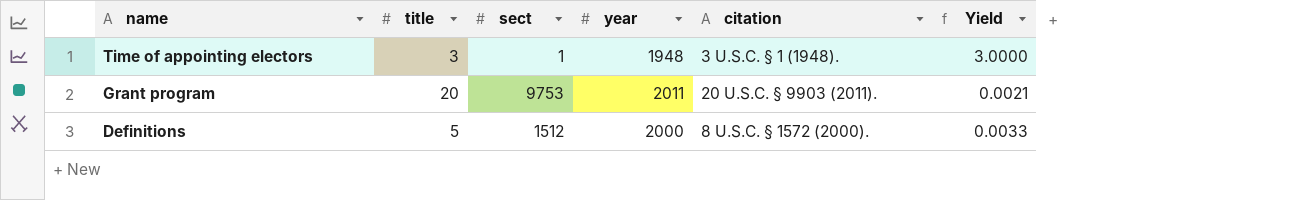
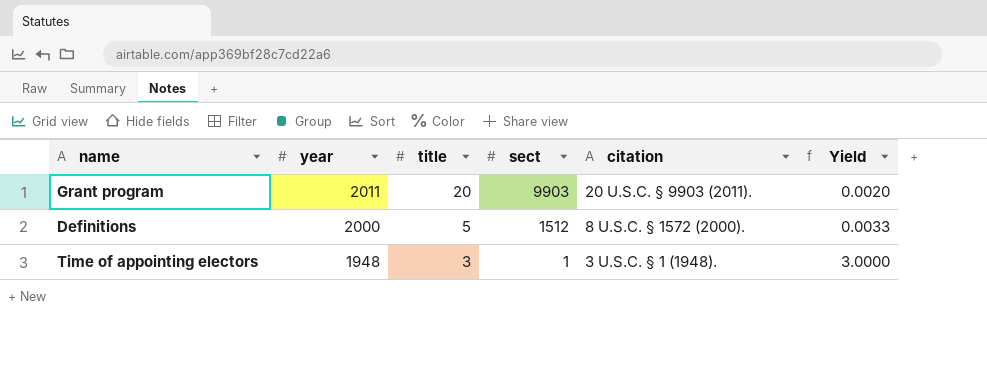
row order: name descending -> year descending
column year | position: 4 -> 2
Grant program | sect: 9753 -> 9903
Grant program | Yield: 0.0021 -> 0.0020

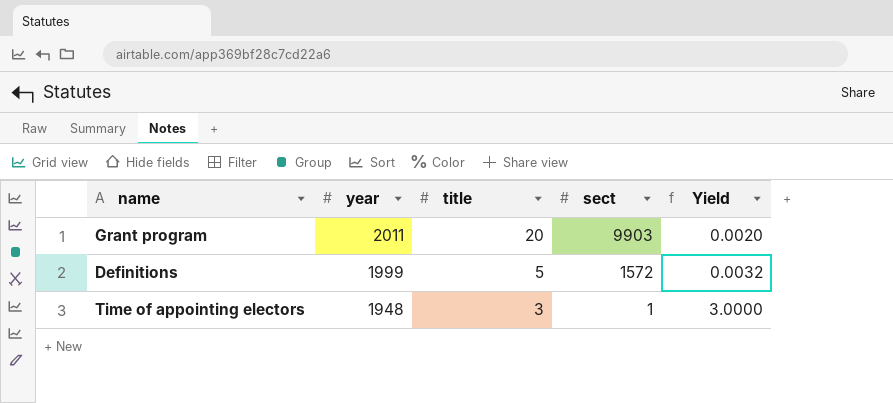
column citation | position: 5 -> none
Definitions | year: 2000 -> 1999
Definitions | sect: 1512 -> 1572
Definitions | Yield: 0.0033 -> 0.0032

